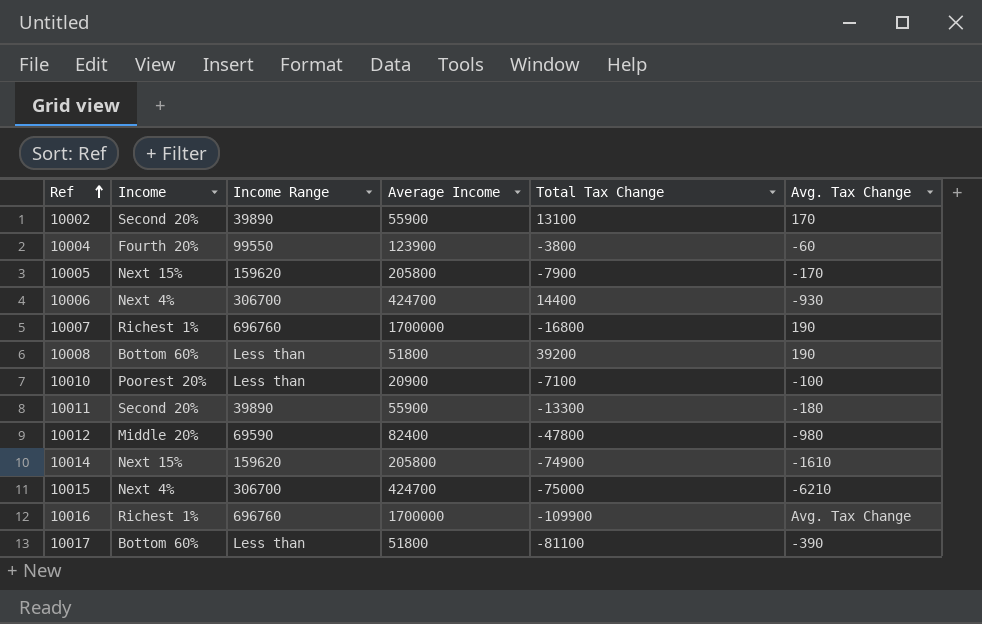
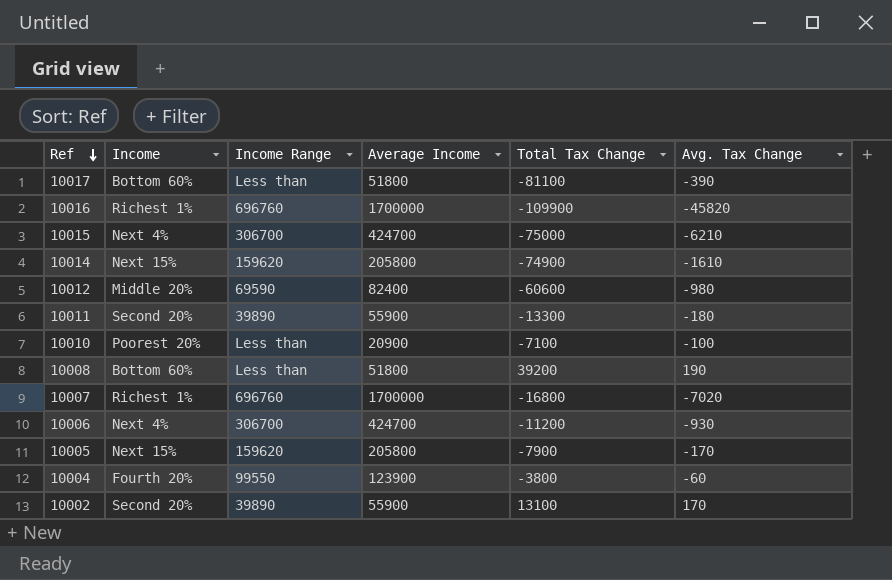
row order: Ref ascending -> Ref descending
10016 | Avg. Tax Change: Avg. Tax Change -> -45820
10012 | Total Tax Change: -47800 -> -60600
10007 | Avg. Tax Change: 190 -> -7020
10006 | Total Tax Change: 14400 -> -11200

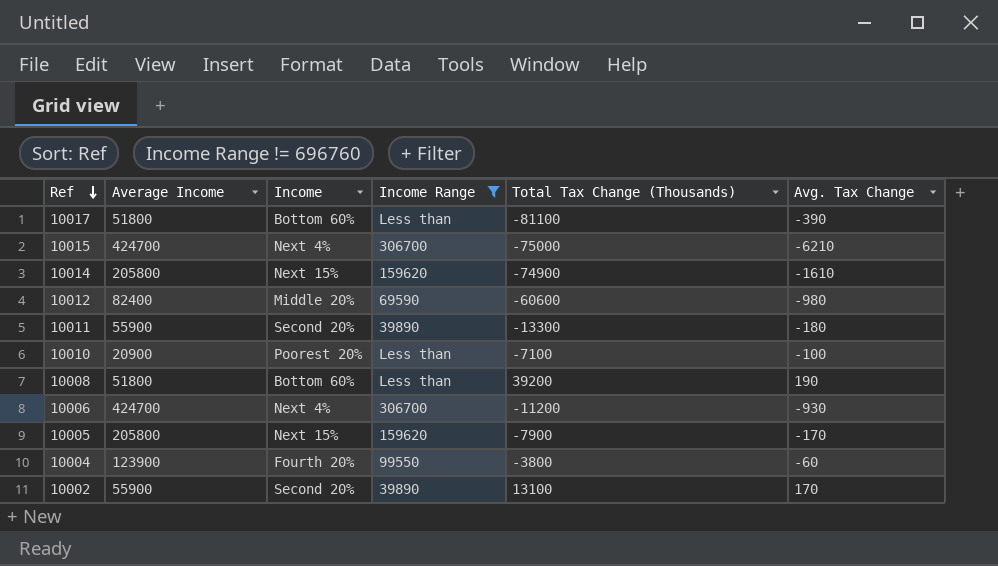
filter: none -> Income Range != 696760
column Average Income | position: 4 -> 2
column name: Total Tax Change -> Total Tax Change (Thousands)

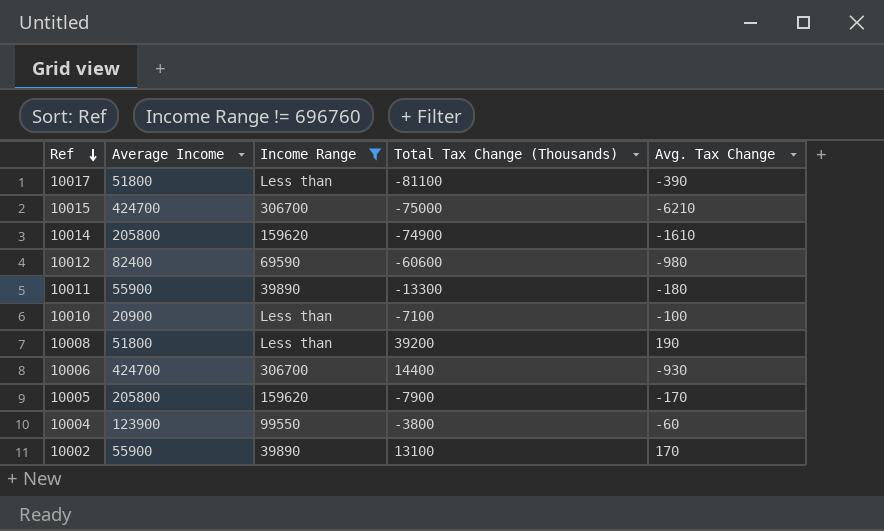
column Income | position: 3 -> none
10006 | Total Tax Change (Thousands): -11200 -> 14400

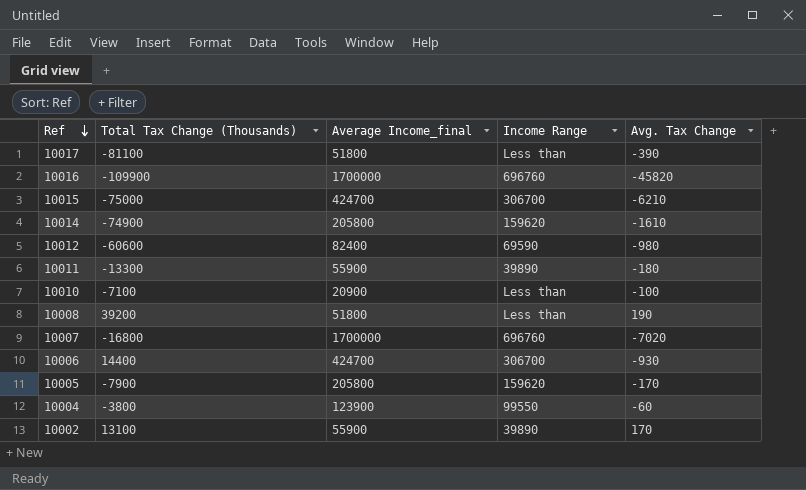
filter: Income Range != 696760 -> none
column Total Tax Change (Thousands) | position: 4 -> 2
column name: Average Income -> Average Income_final

